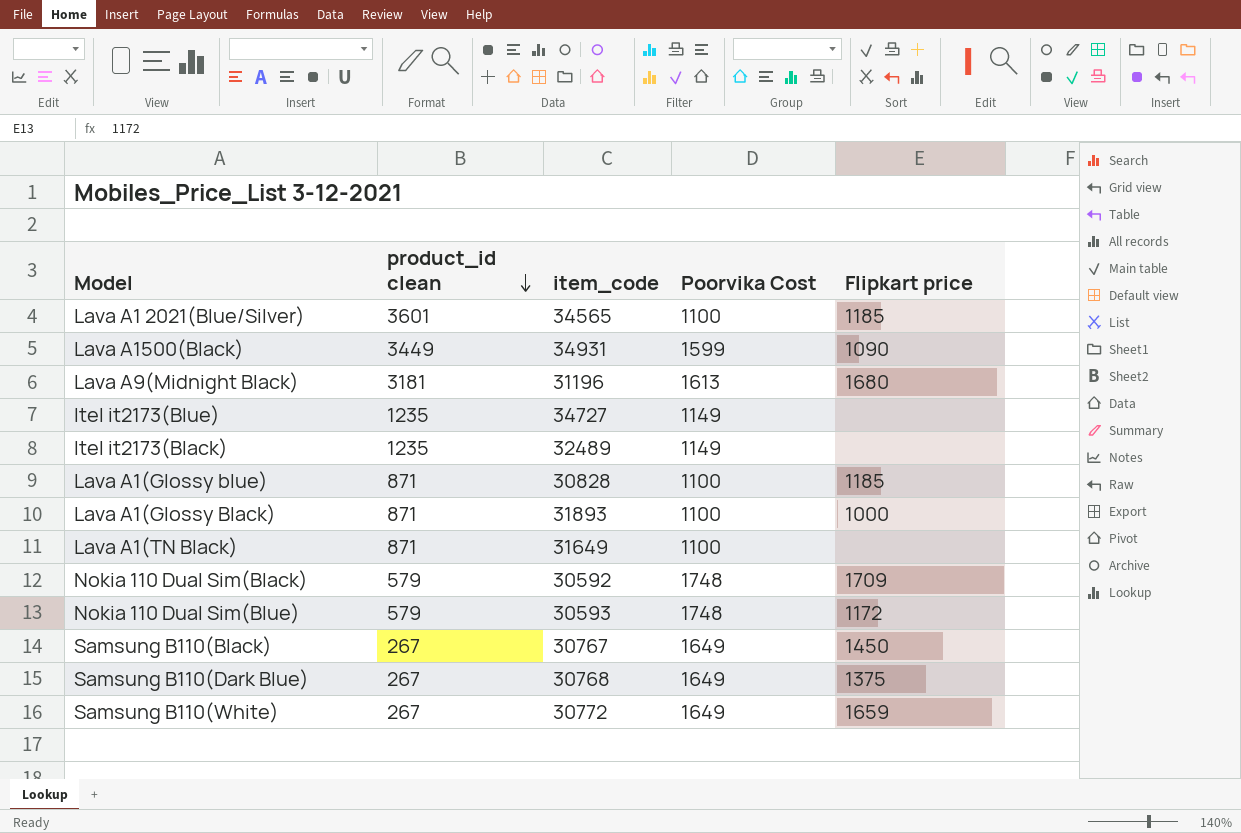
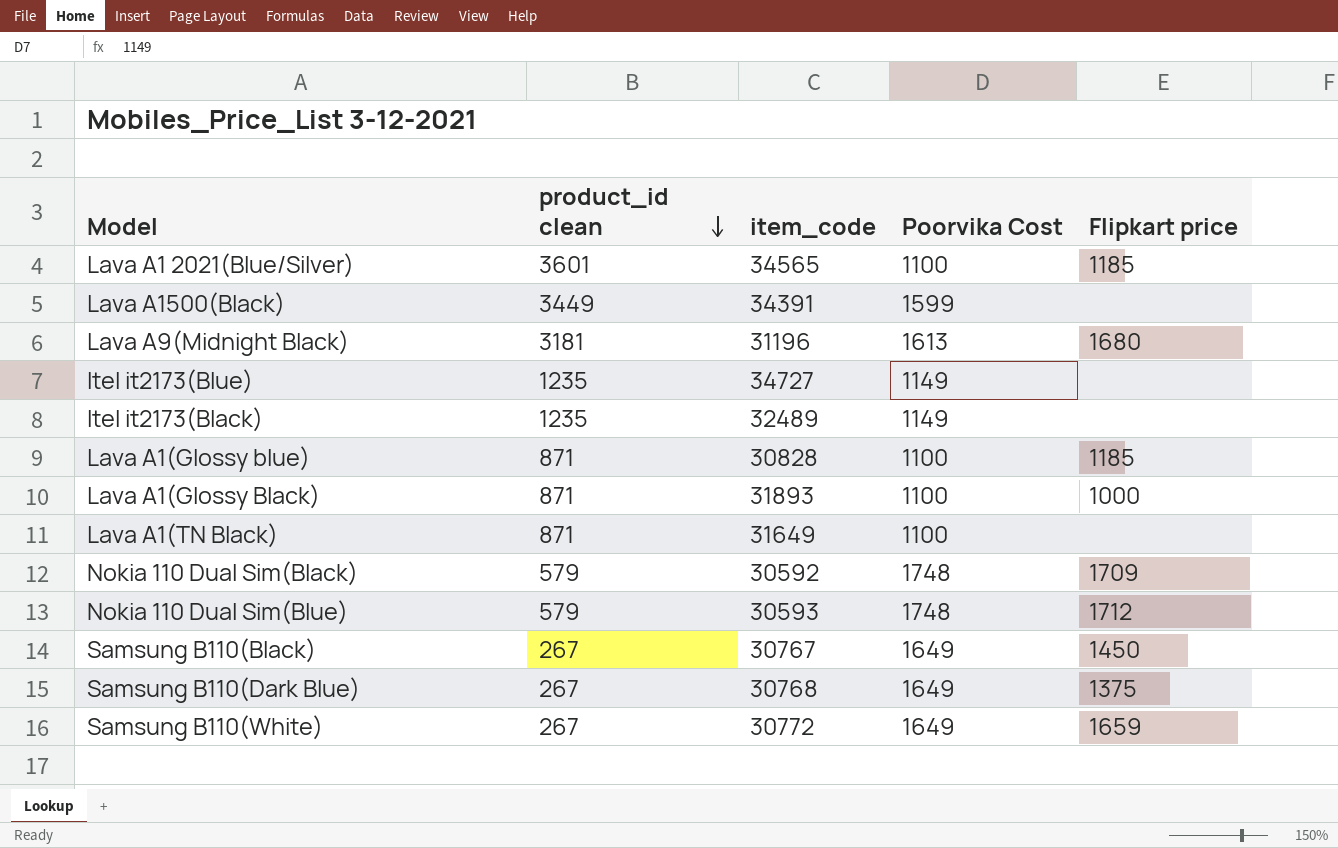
Lava A1500(Black) | item_code: 34931 -> 34391
Lava A1500(Black) | Flipkart price: 1090 -> none
Nokia 110 Dual Sim(Blue) | Flipkart price: 1172 -> 1712

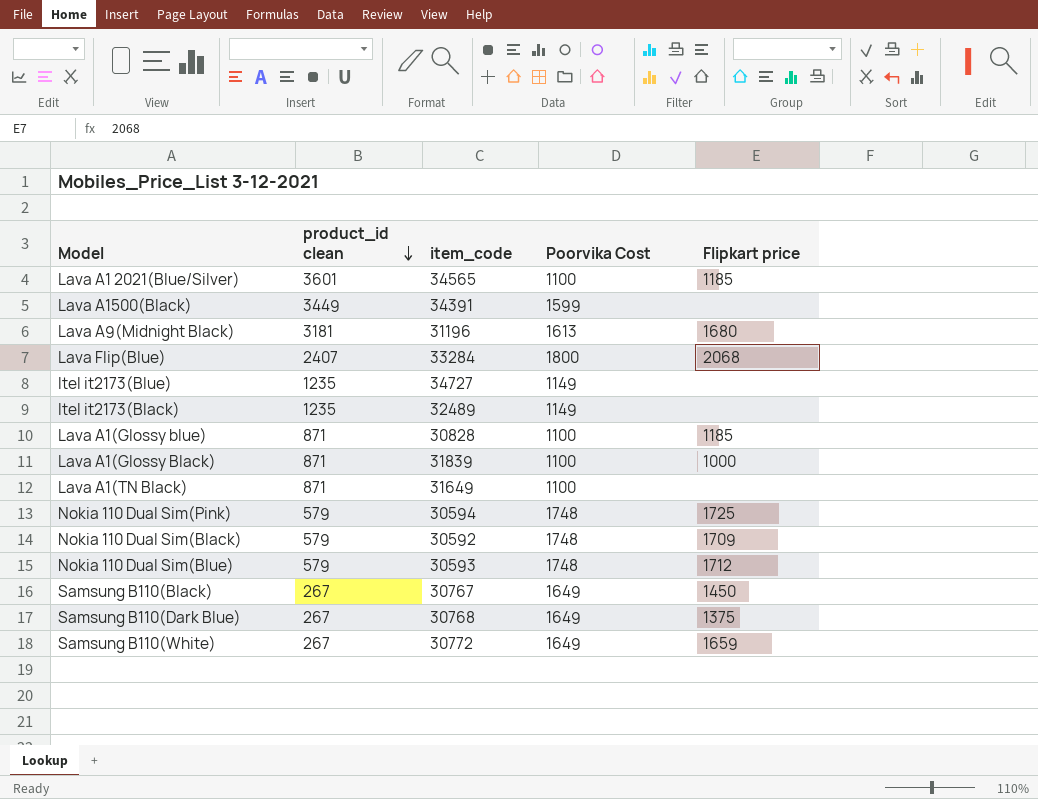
row Lava Flip(Blue): none -> 2407 | 33284 | 1800 | 2068
Lava A1(Glossy Black) | item_code: 31893 -> 31839
row Nokia 110 Dual Sim(Pink): none -> 579 | 30594 | 1748 | 1725

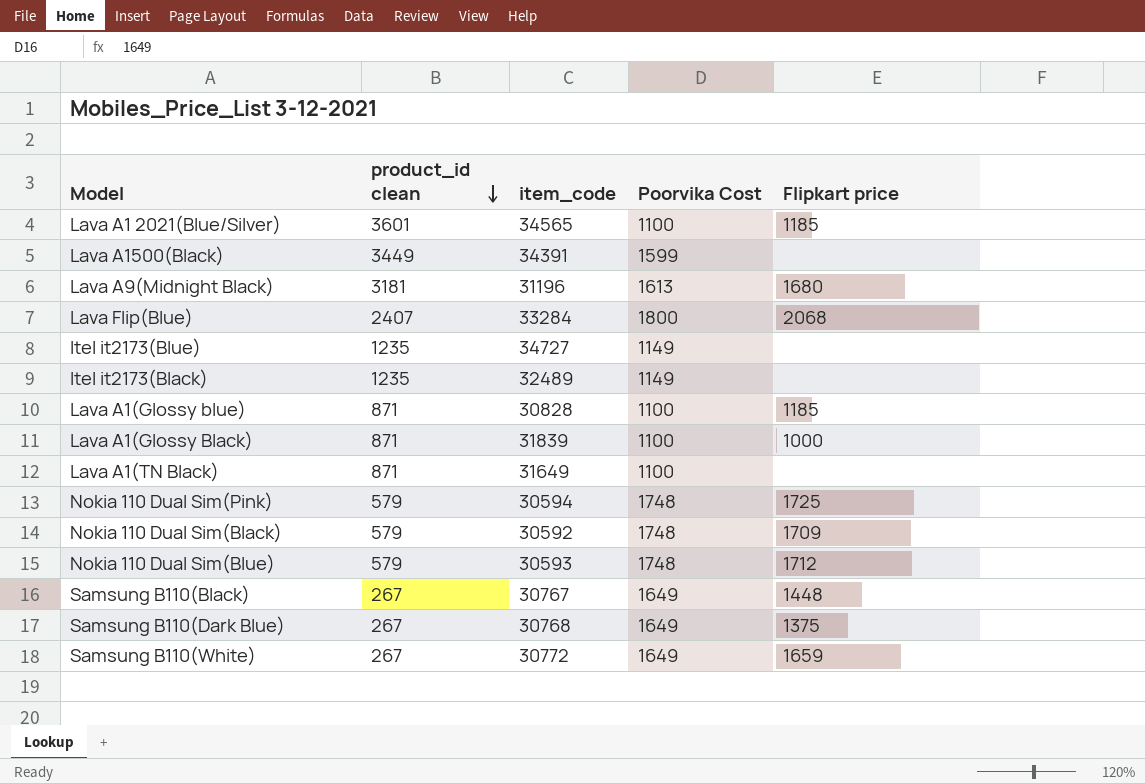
Samsung B110(Black) | Flipkart price: 1450 -> 1448

